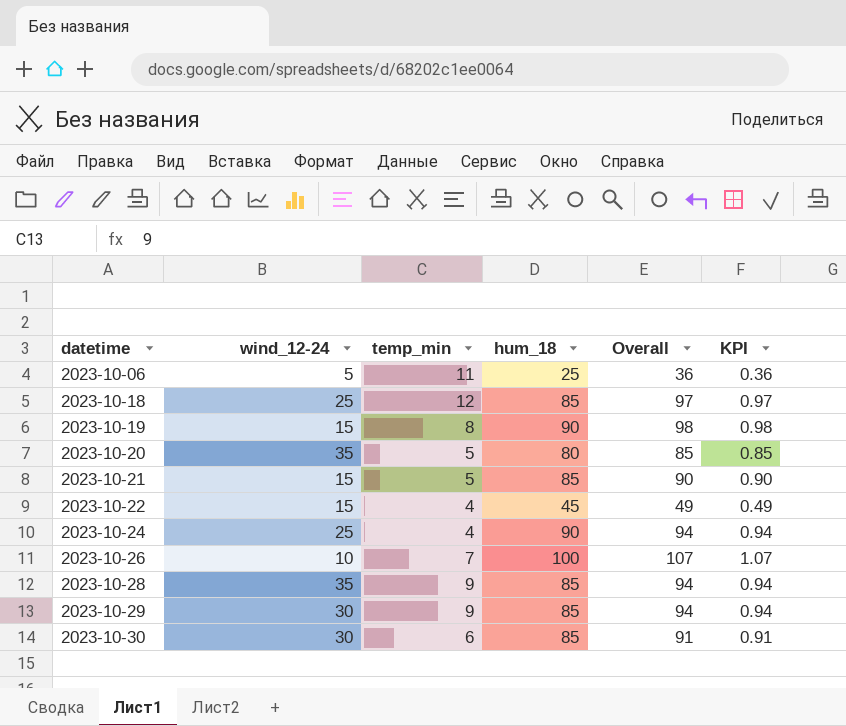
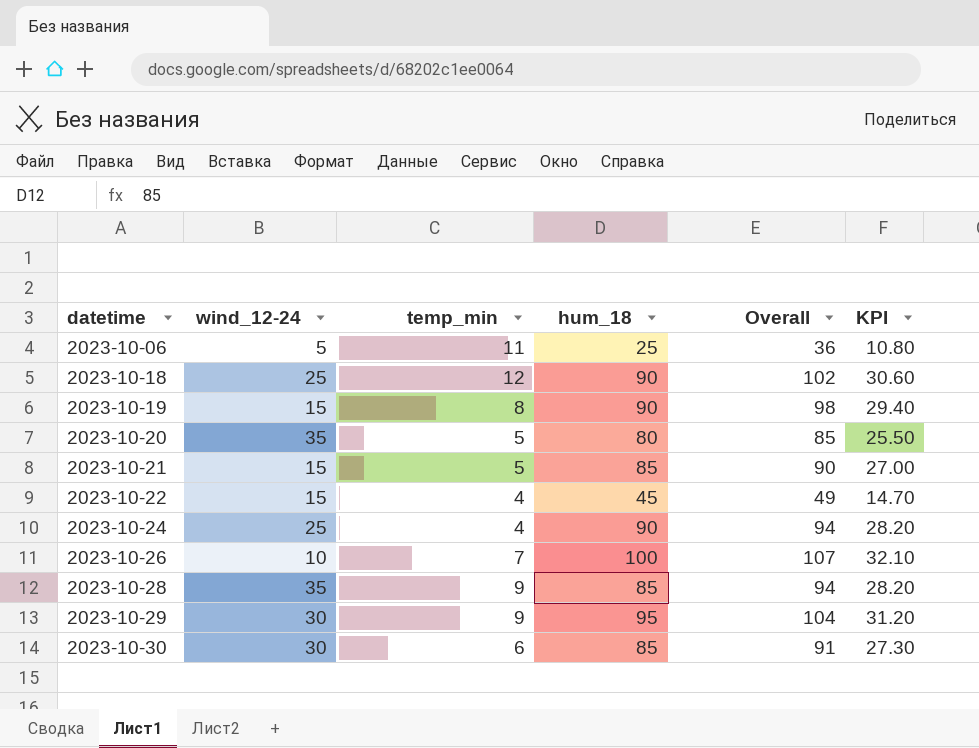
column KPI | formula: [Overall] * 0.01 -> [Overall] * 0.3
2023-10-18 | hum_18: 85 -> 90
2023-10-18 | Overall: 97 -> 102
2023-10-29 | hum_18: 85 -> 95
2023-10-29 | Overall: 94 -> 104

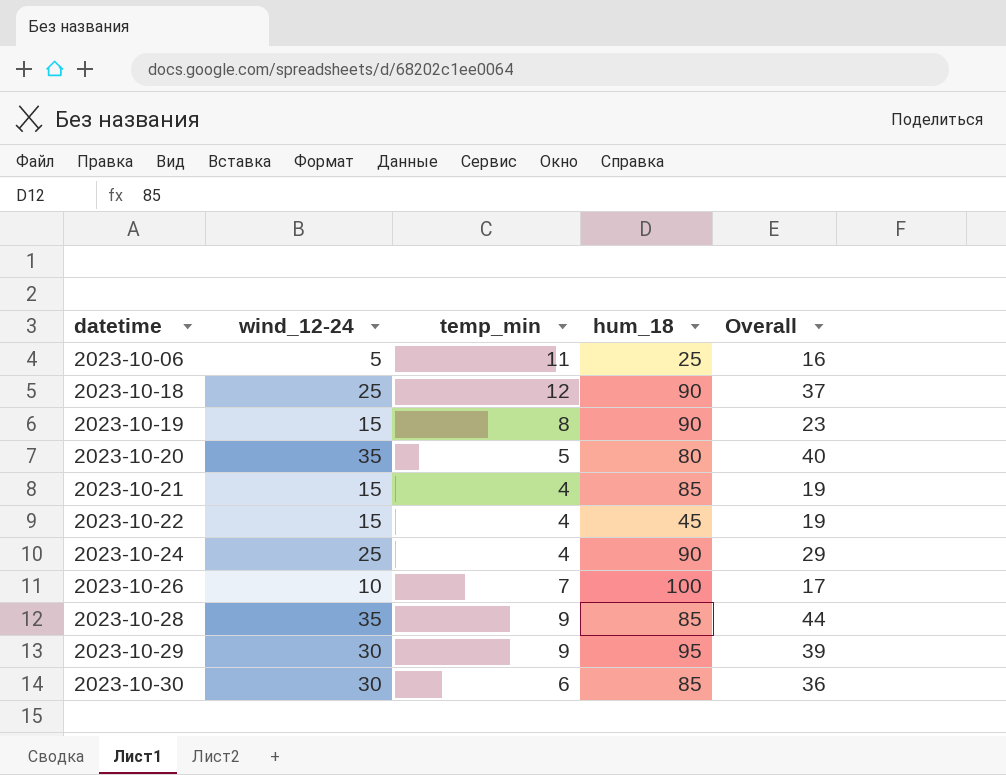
column KPI | formula: [Overall] * 0.3 -> none
column Overall | formula: [temp_min] + [hum_18] -> [wind_12-24] + [temp_min]
2023-10-21 | temp_min: 5 -> 4

